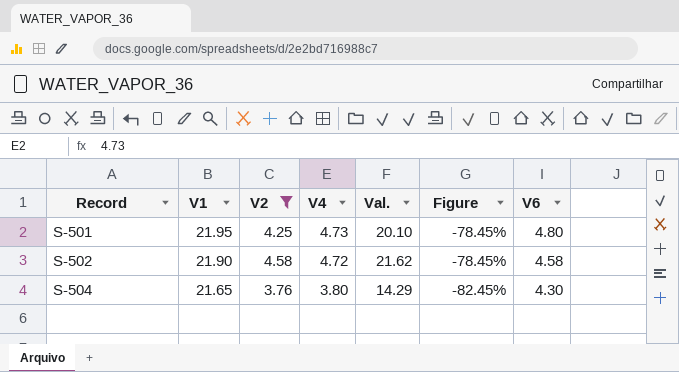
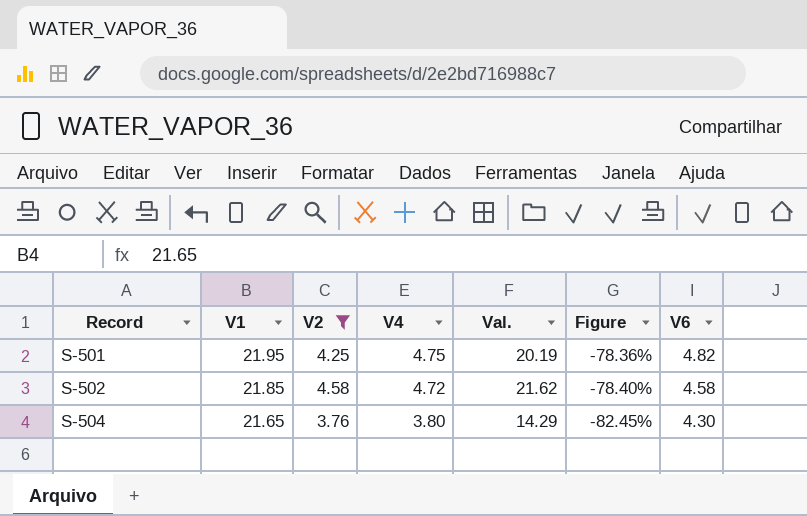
S-501 | V4: 4.73 -> 4.75
S-501 | Val.: 20.10 -> 20.19
S-501 | Figure: -78.45% -> -78.36%
S-501 | V6: 4.80 -> 4.82
S-502 | V1: 21.90 -> 21.85
S-502 | Figure: -78.45% -> -78.40%

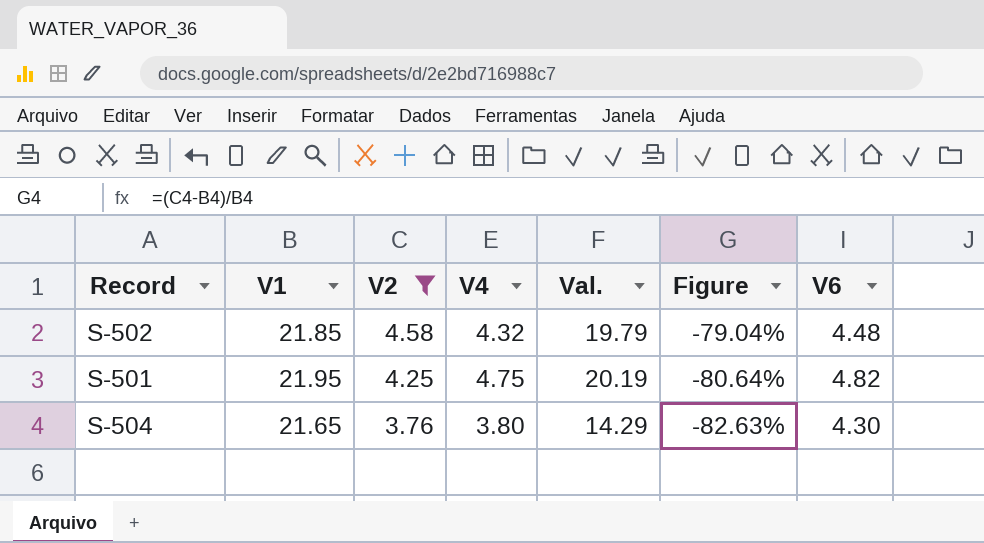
row order: Record ascending -> V2 descending
column Figure | formula: ([V4] - [V1]) / [V1] -> ([V2] - [V1]) / [V1]
S-502 | V4: 4.72 -> 4.32
S-502 | Val.: 21.62 -> 19.79
S-502 | V6: 4.58 -> 4.48

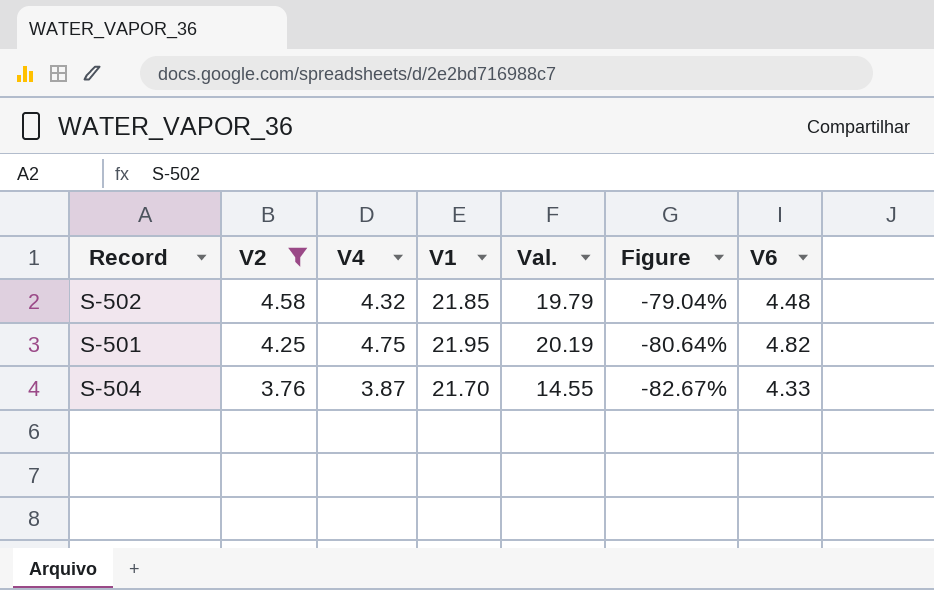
column V1 | position: 2 -> 4
S-504 | V4: 3.80 -> 3.87
S-504 | V1: 21.65 -> 21.70
S-504 | Val.: 14.29 -> 14.55
S-504 | Figure: -82.63% -> -82.67%
S-504 | V6: 4.30 -> 4.33

